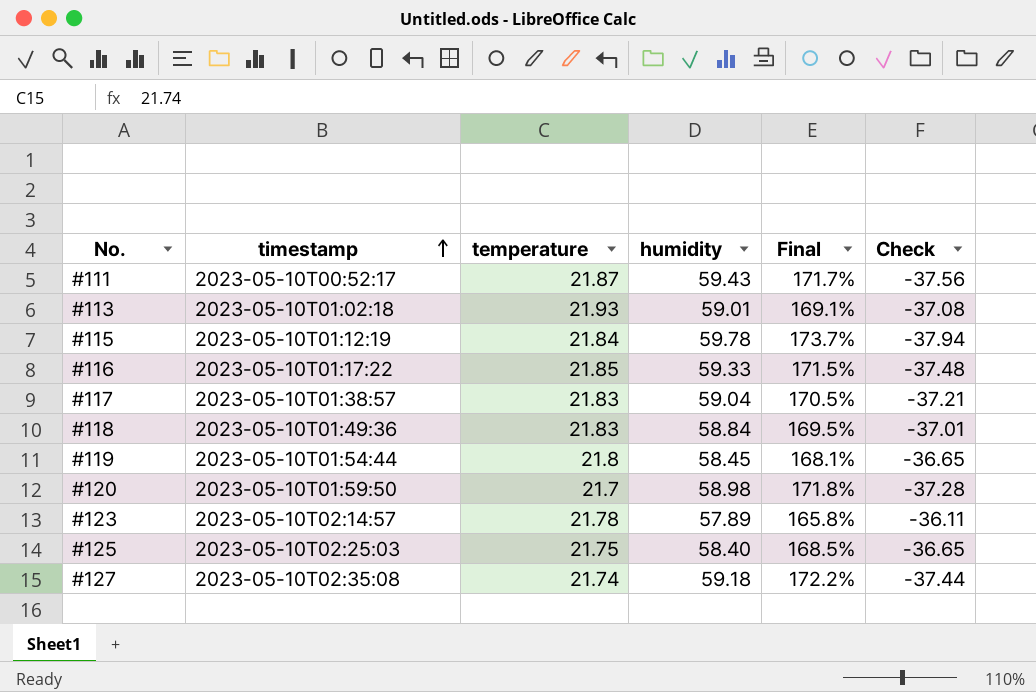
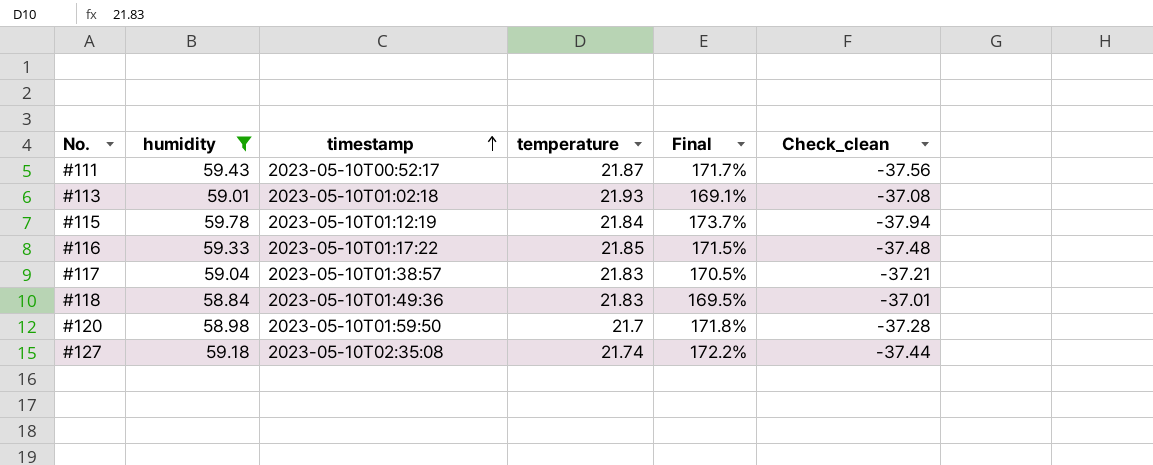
filter: none -> humidity >= 58.84
column humidity | position: 4 -> 2
column name: Check -> Check_clean

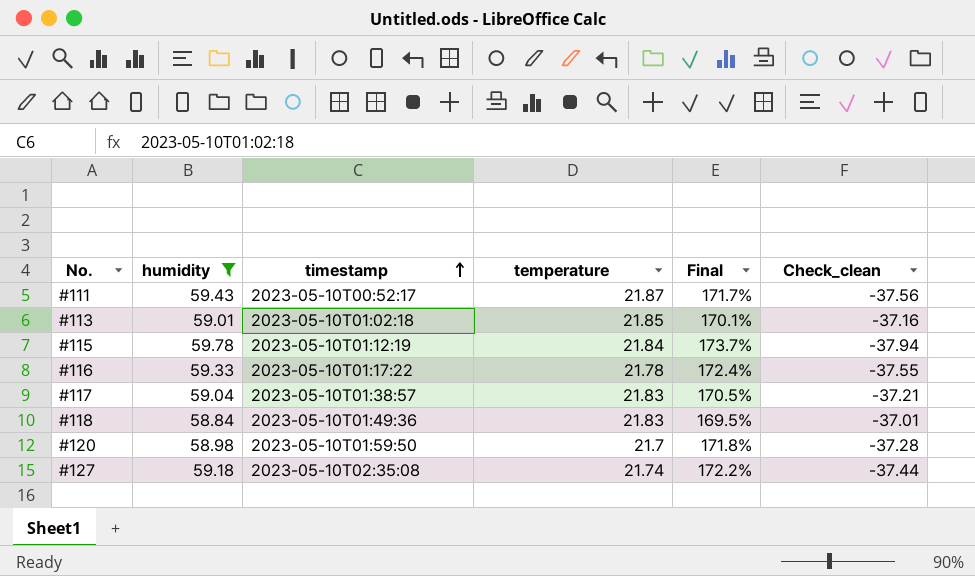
#113 | temperature: 21.93 -> 21.85
#113 | Final: 169.1% -> 170.1%
#113 | Check_clean: -37.08 -> -37.16
#116 | temperature: 21.85 -> 21.78
#116 | Final: 171.5% -> 172.4%
#116 | Check_clean: -37.48 -> -37.55

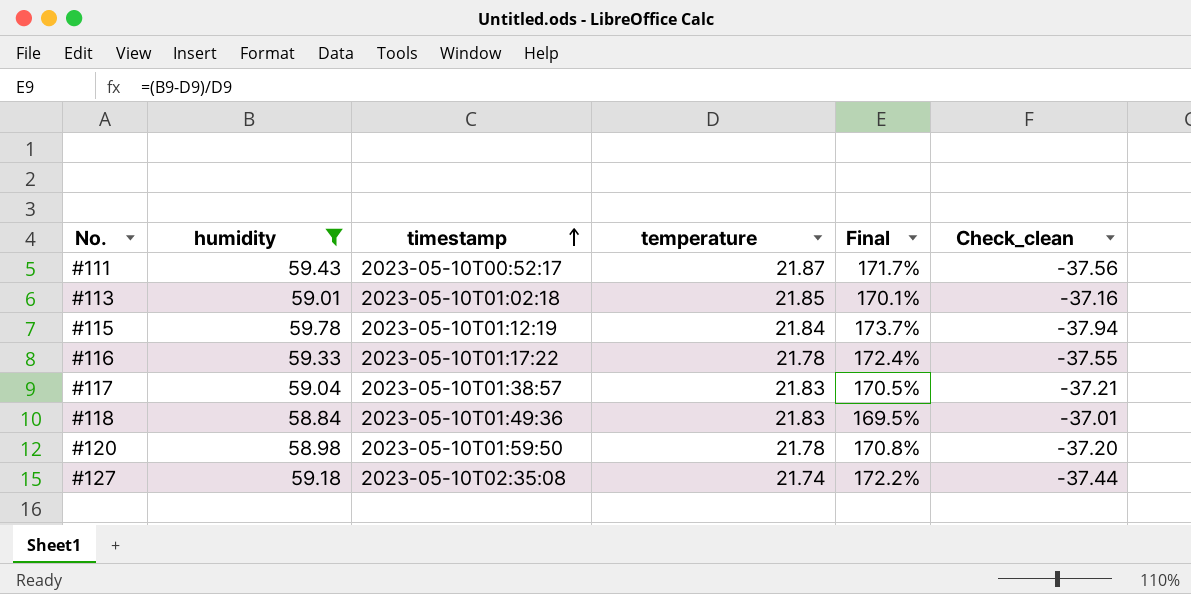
#120 | temperature: 21.7 -> 21.78
#120 | Final: 171.8% -> 170.8%
#120 | Check_clean: -37.28 -> -37.20

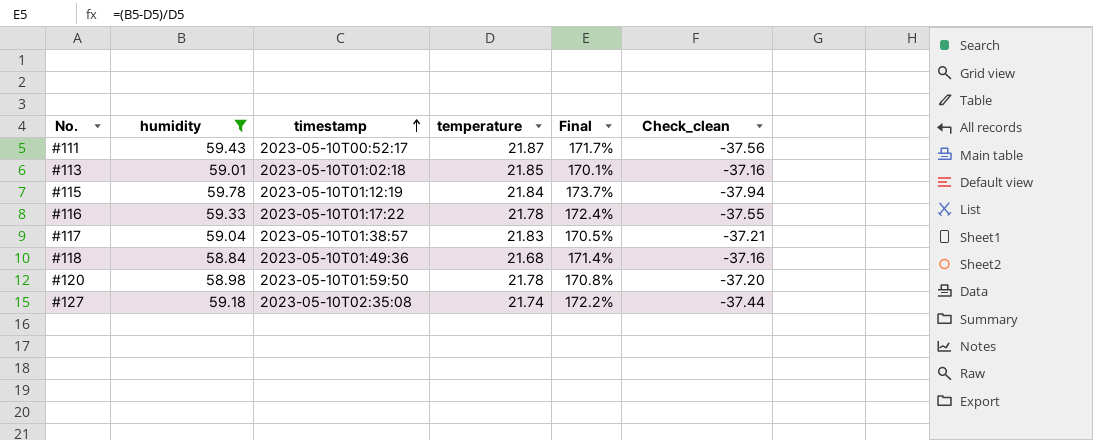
#118 | temperature: 21.83 -> 21.68
#118 | Final: 169.5% -> 171.4%
#118 | Check_clean: -37.01 -> -37.16

